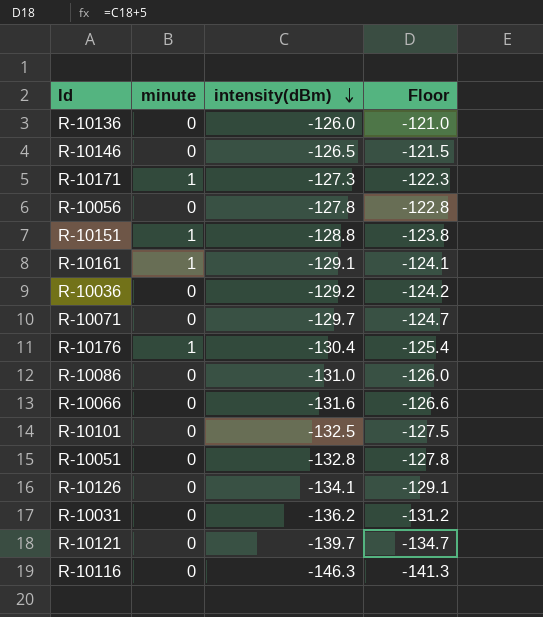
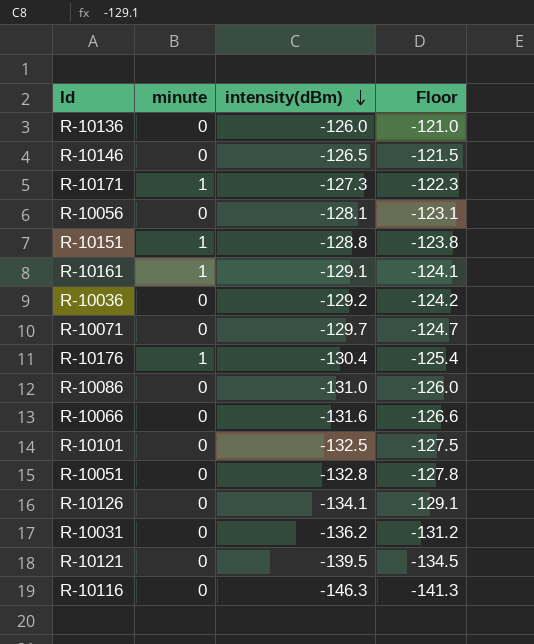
R-10056 | intensity(dBm): -127.8 -> -128.1
R-10056 | Floor: -122.8 -> -123.1
R-10121 | intensity(dBm): -139.7 -> -139.5
R-10121 | Floor: -134.7 -> -134.5

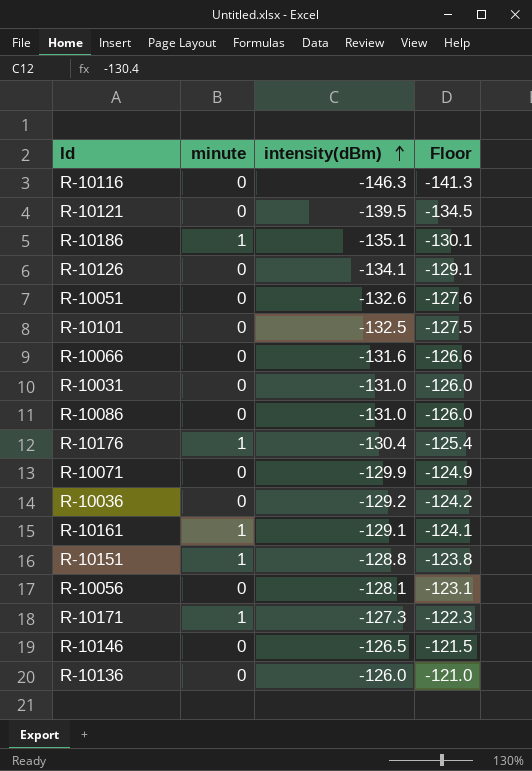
row order: intensity(dBm) descending -> intensity(dBm) ascending
row R-10186: none -> 1 | -135.1 | -130.1
R-10051 | intensity(dBm): -132.8 -> -132.6
R-10051 | Floor: -127.8 -> -127.6
R-10031 | intensity(dBm): -136.2 -> -131.0
R-10031 | Floor: -131.2 -> -126.0
R-10071 | intensity(dBm): -129.7 -> -129.9
R-10071 | Floor: -124.7 -> -124.9

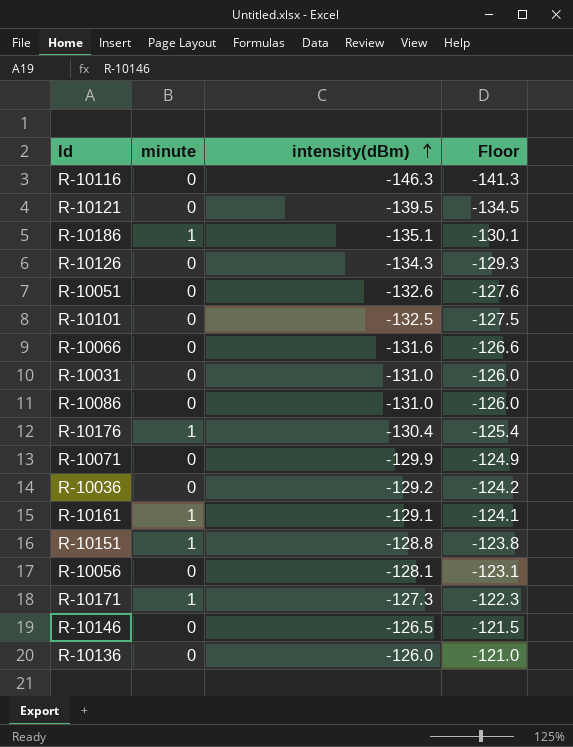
R-10126 | intensity(dBm): -134.1 -> -134.3
R-10126 | Floor: -129.1 -> -129.3

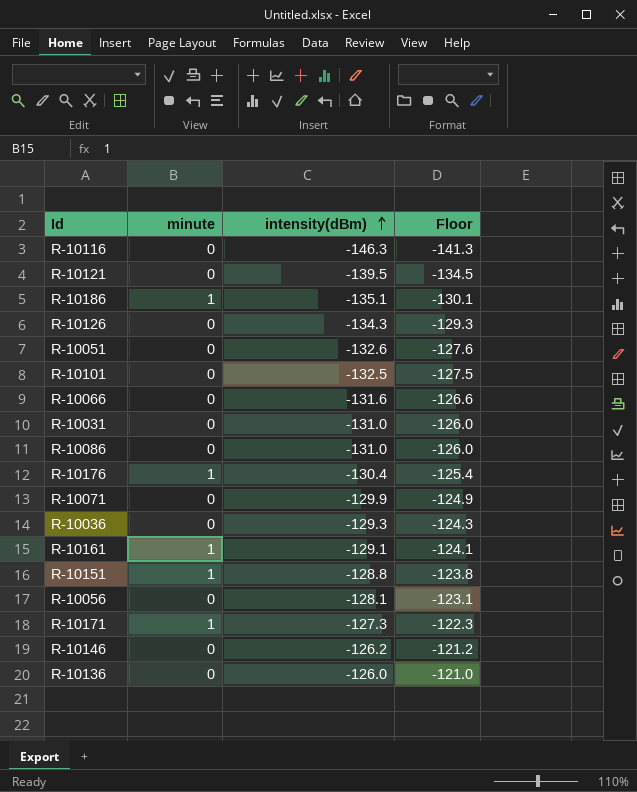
R-10036 | intensity(dBm): -129.2 -> -129.3
R-10036 | Floor: -124.2 -> -124.3
R-10146 | intensity(dBm): -126.5 -> -126.2
R-10146 | Floor: -121.5 -> -121.2

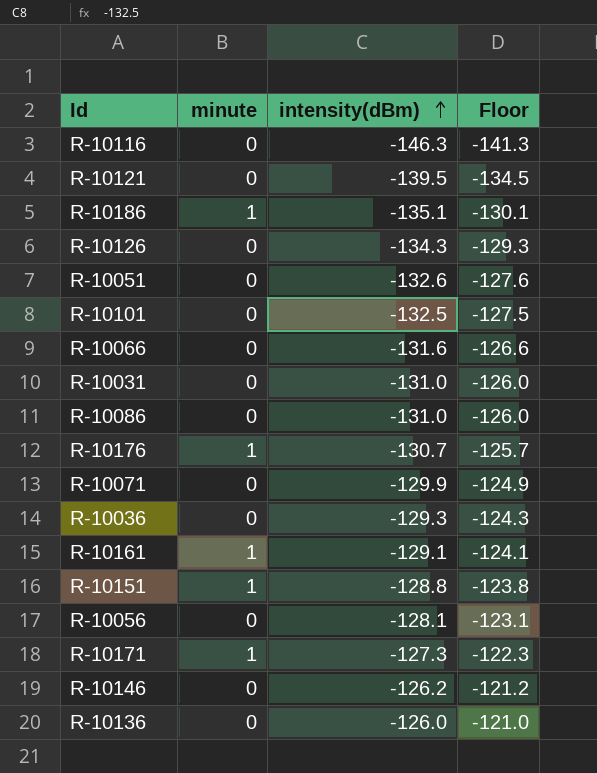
R-10176 | intensity(dBm): -130.4 -> -130.7
R-10176 | Floor: -125.4 -> -125.7

